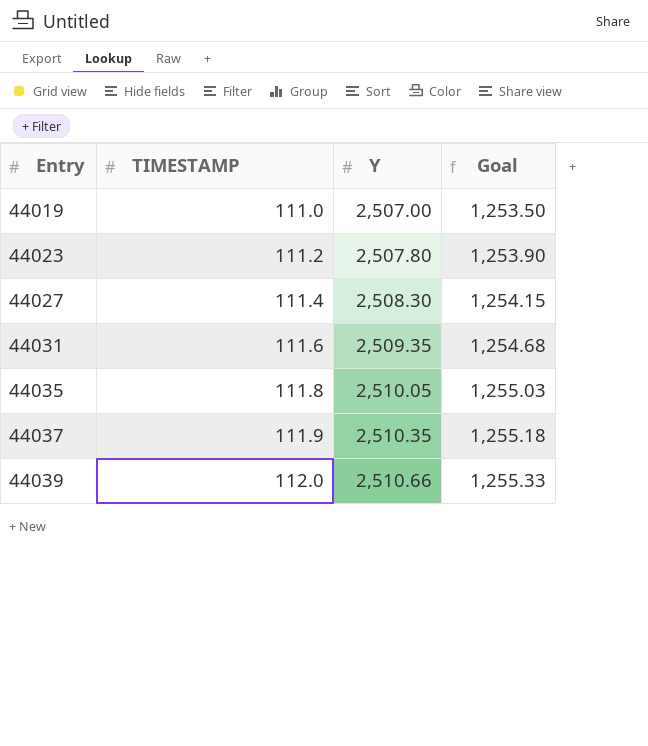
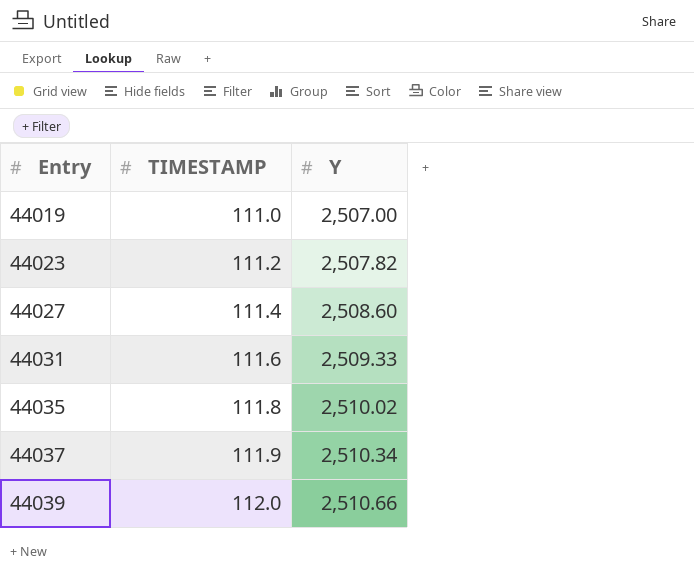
column Goal | formula: [Y] * 0.5 -> none
44023 | Y: 2,507.80 -> 2,507.82
44027 | Y: 2,508.30 -> 2,508.60
44031 | Y: 2,509.35 -> 2,509.33
44035 | Y: 2,510.05 -> 2,510.02
44037 | Y: 2,510.35 -> 2,510.34

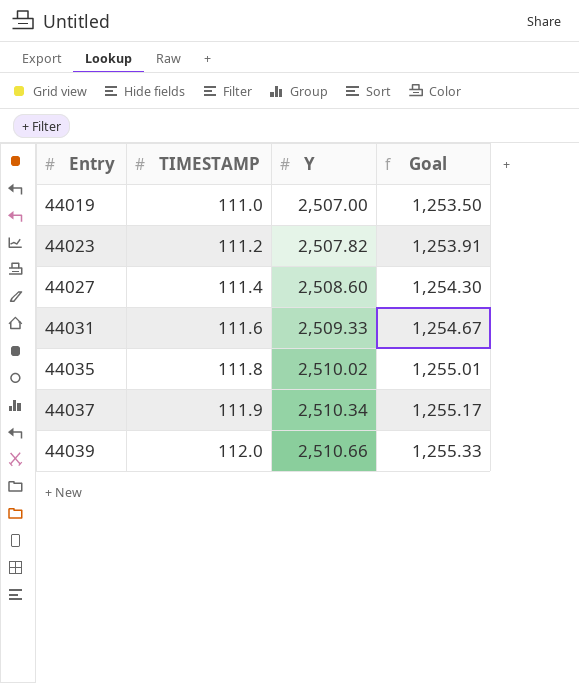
column Goal | formula: none -> [Y] * 0.5

